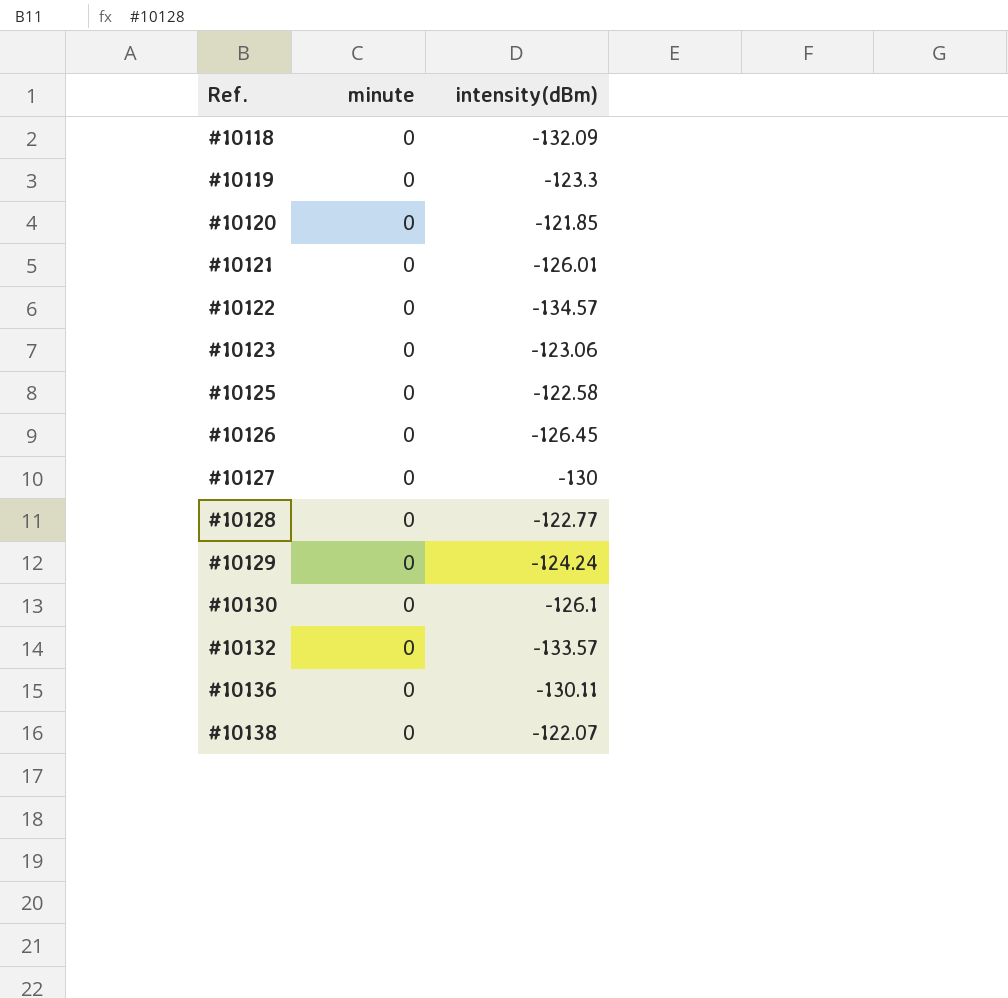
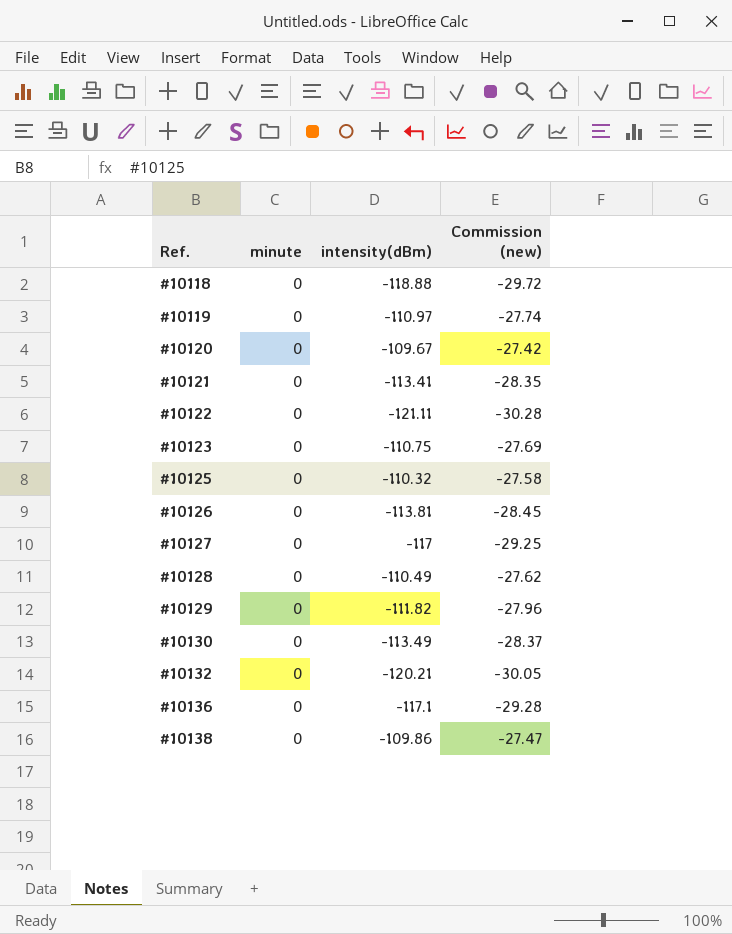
column Commission (new) | formula: none -> [intensity(dBm)] * 0.25
#10118 | intensity(dBm): -132.09 -> -118.88
#10119 | intensity(dBm): -123.3 -> -110.97
#10120 | intensity(dBm): -121.85 -> -109.67
#10121 | intensity(dBm): -126.01 -> -113.41
#10122 | intensity(dBm): -134.57 -> -121.11
#10123 | intensity(dBm): -123.06 -> -110.75
#10125 | intensity(dBm): -122.58 -> -110.32
#10126 | intensity(dBm): -126.45 -> -113.81
#10127 | intensity(dBm): -130 -> -117
#10128 | intensity(dBm): -122.77 -> -110.49
#10129 | intensity(dBm): -124.24 -> -111.82
#10130 | intensity(dBm): -126.1 -> -113.49
#10132 | intensity(dBm): -133.57 -> -120.21
#10136 | intensity(dBm): -130.11 -> -117.1
#10138 | intensity(dBm): -122.07 -> -109.86

